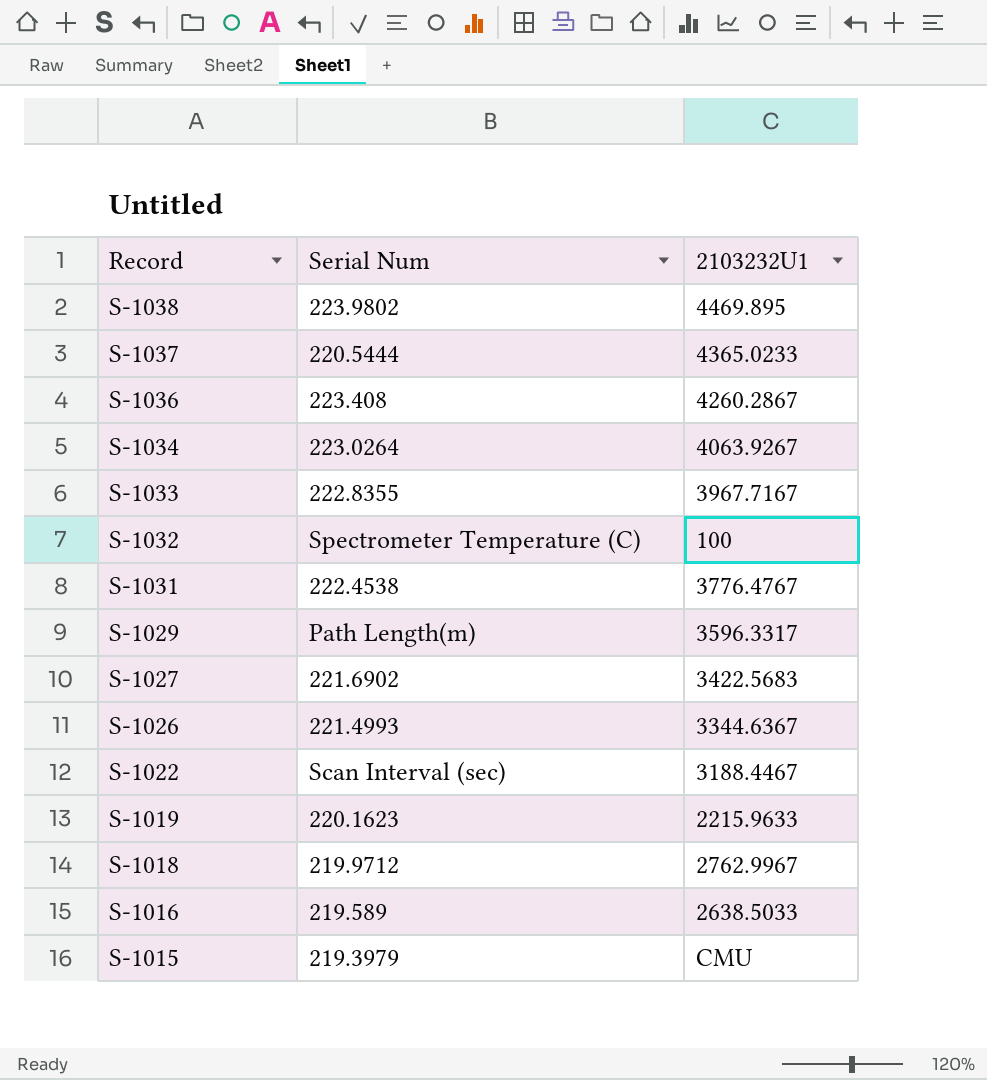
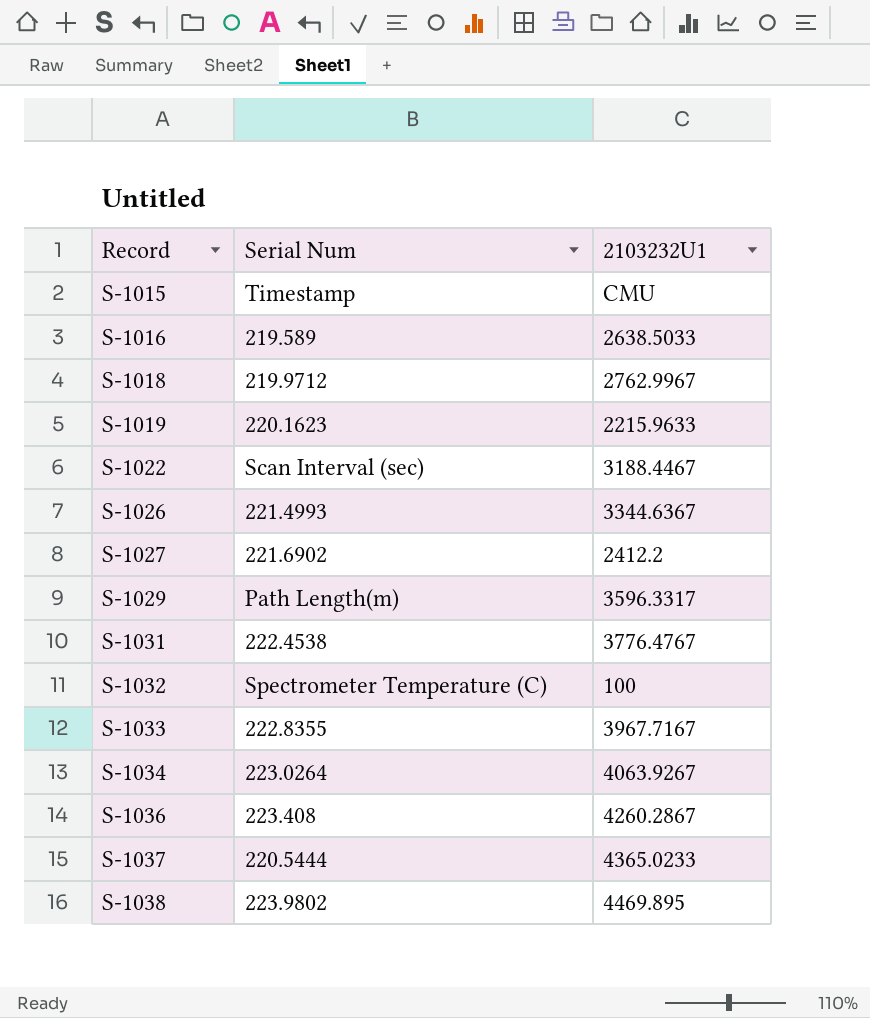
row order: Record descending -> Record ascending
S-1015 | Serial Num: 219.3979 -> Timestamp
S-1027 | 2103232U1: 3422.5683 -> 2412.2

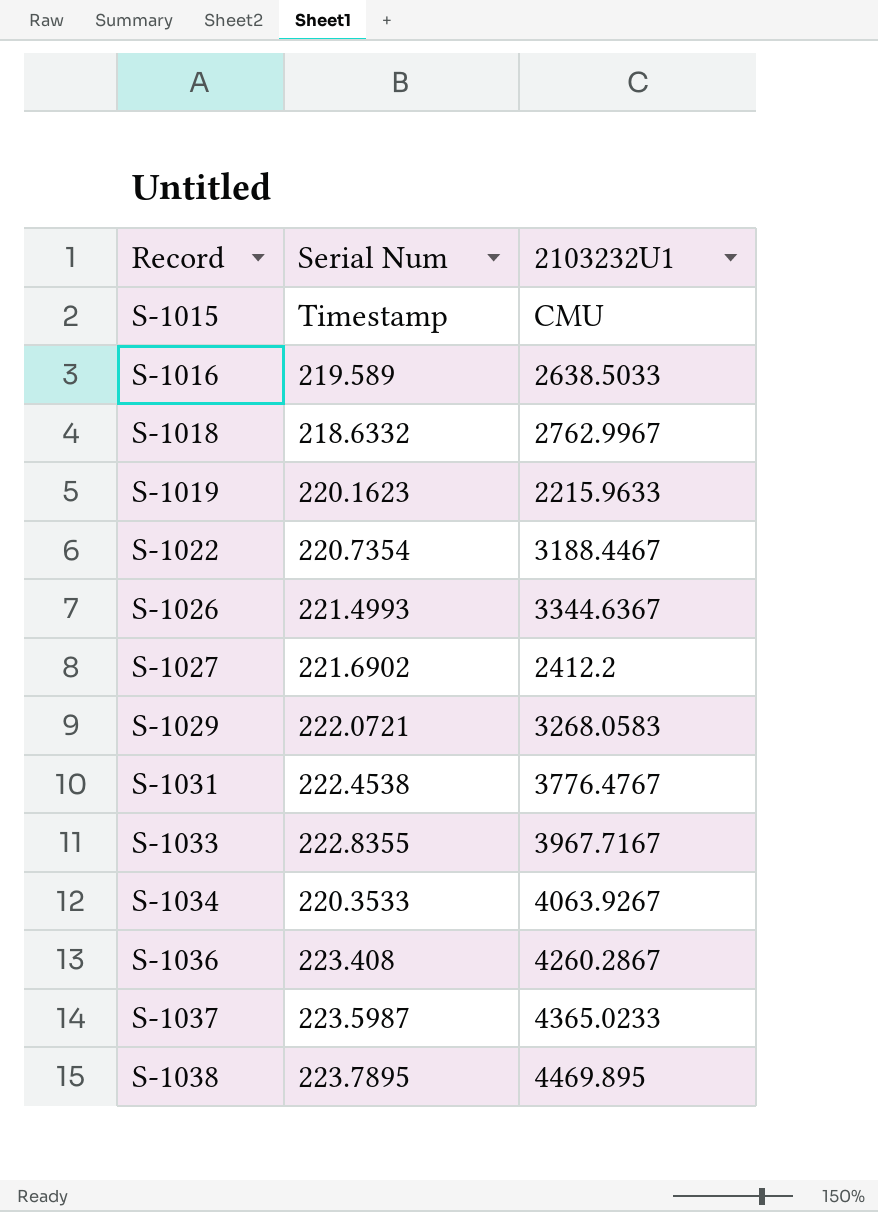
row S-1032: Spectrometer Temperature (C) | 100 -> none
S-1018 | Serial Num: 219.9712 -> 218.6332
S-1022 | Serial Num: Scan Interval (sec) -> 220.7354
S-1029 | Serial Num: Path Length(m) -> 222.0721
S-1029 | 2103232U1: 3596.3317 -> 3268.0583
S-1034 | Serial Num: 223.0264 -> 220.3533
S-1037 | Serial Num: 220.5444 -> 223.5987
S-1038 | Serial Num: 223.9802 -> 223.7895

